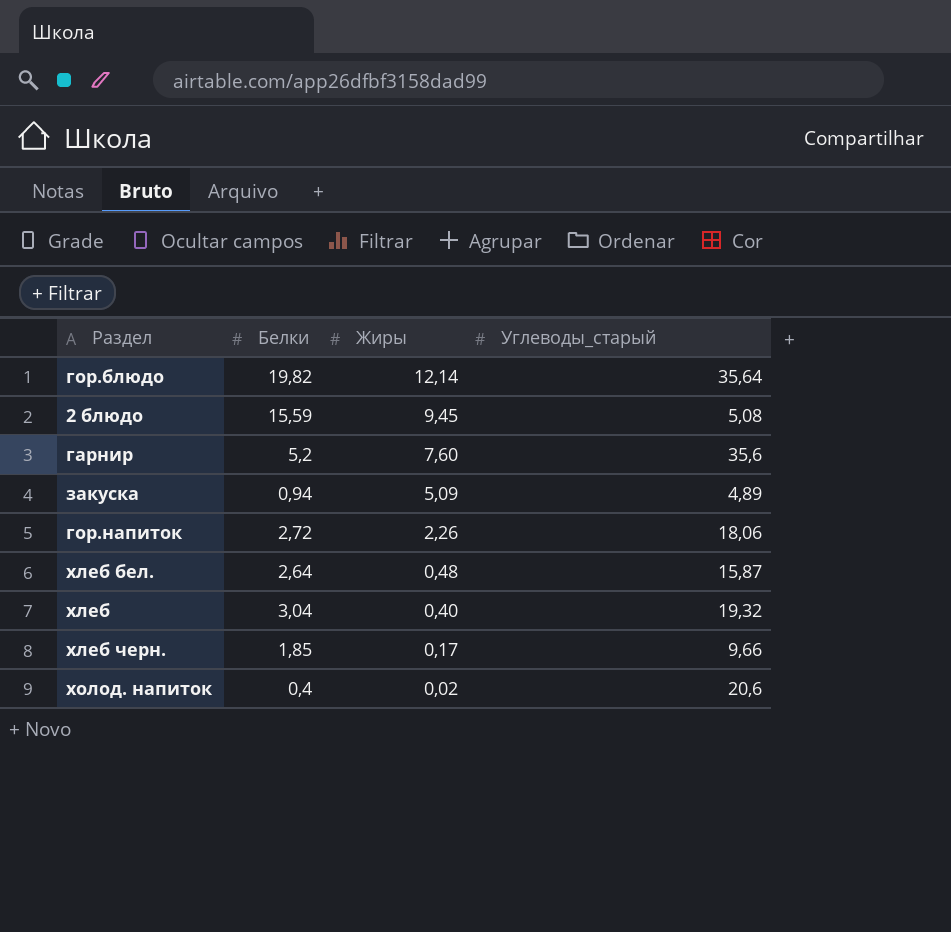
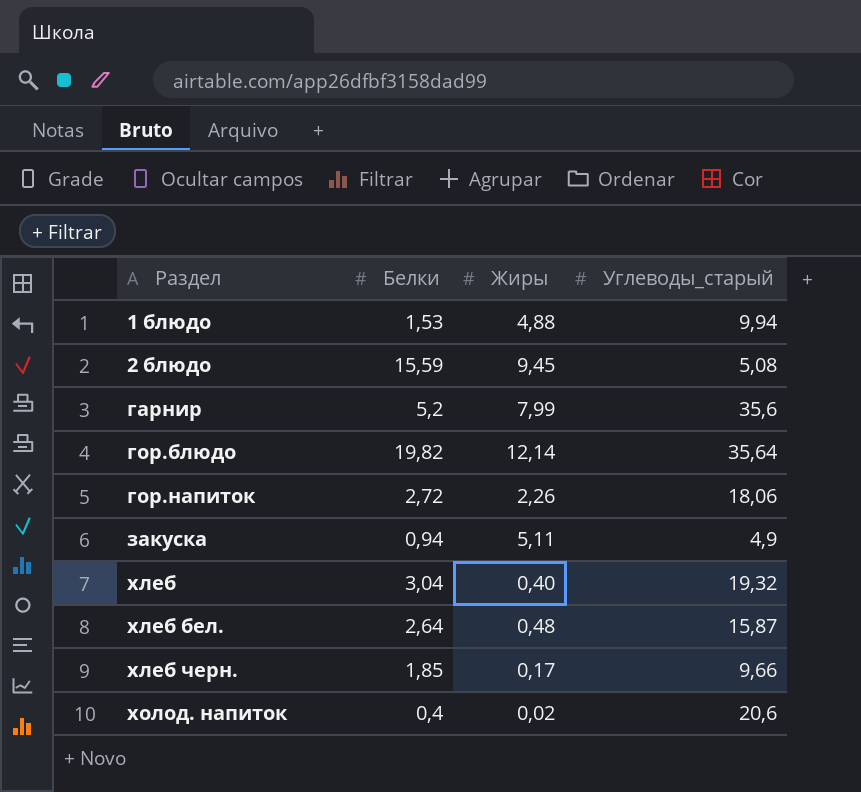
row order: Жиры descending -> Раздел ascending
row 1 блюдо: none -> 1,53 | 4,88 | 9,94
гарнир | Жиры: 7,60 -> 7,99
закуска | Жиры: 5,09 -> 5,11
закуска | Углеводы_старый: 4,89 -> 4,9

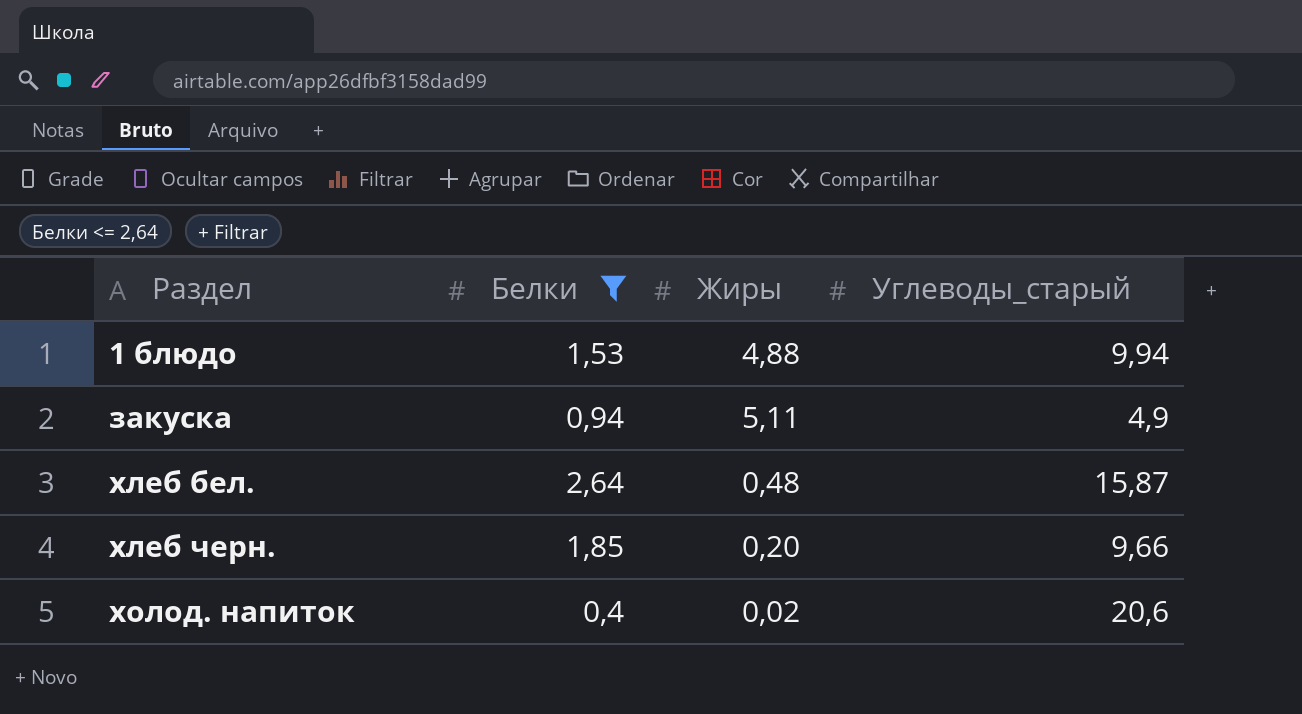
filter: none -> Белки <= 2,64
хлеб черн. | Жиры: 0,17 -> 0,20

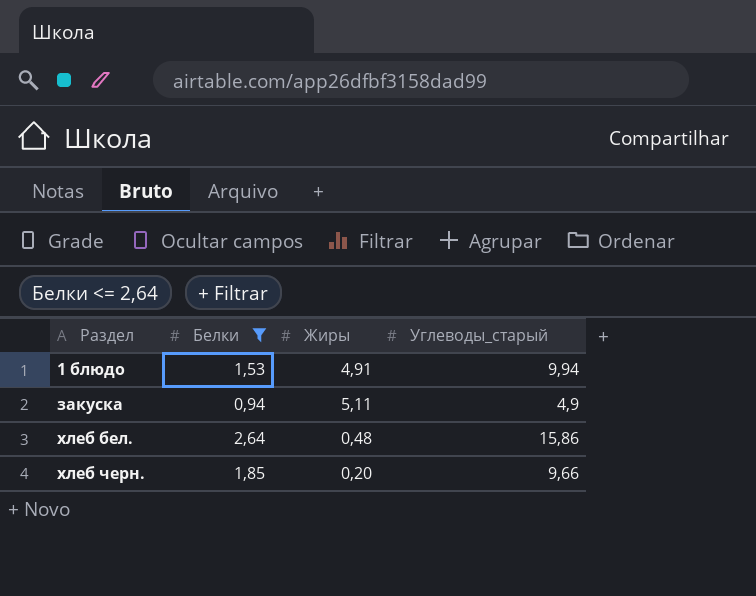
row холод. напиток: 0,4 | 0,02 | 20,6 -> none
1 блюдо | Жиры: 4,88 -> 4,91
хлеб бел. | Углеводы_старый: 15,87 -> 15,86

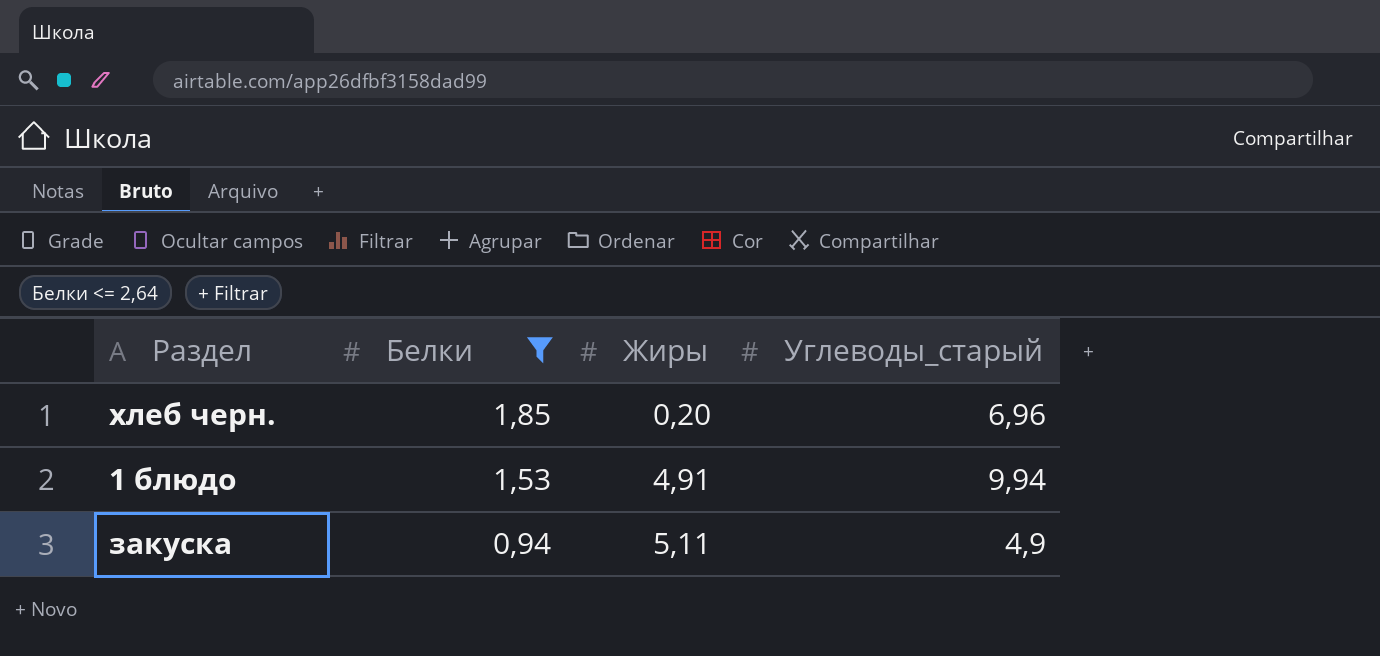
row order: Раздел ascending -> Белки descending
row хлеб бел.: 2,64 | 0,48 | 15,86 -> none
хлеб черн. | Углеводы_старый: 9,66 -> 6,96

